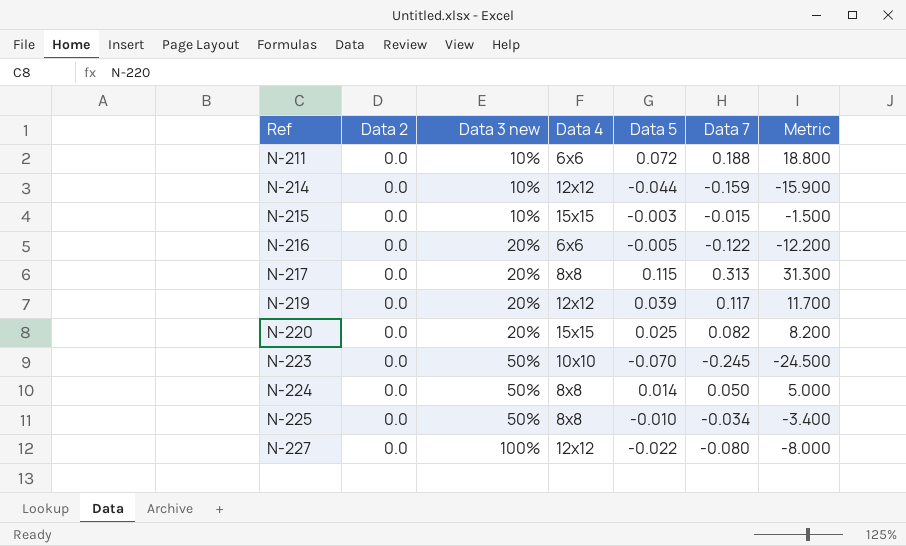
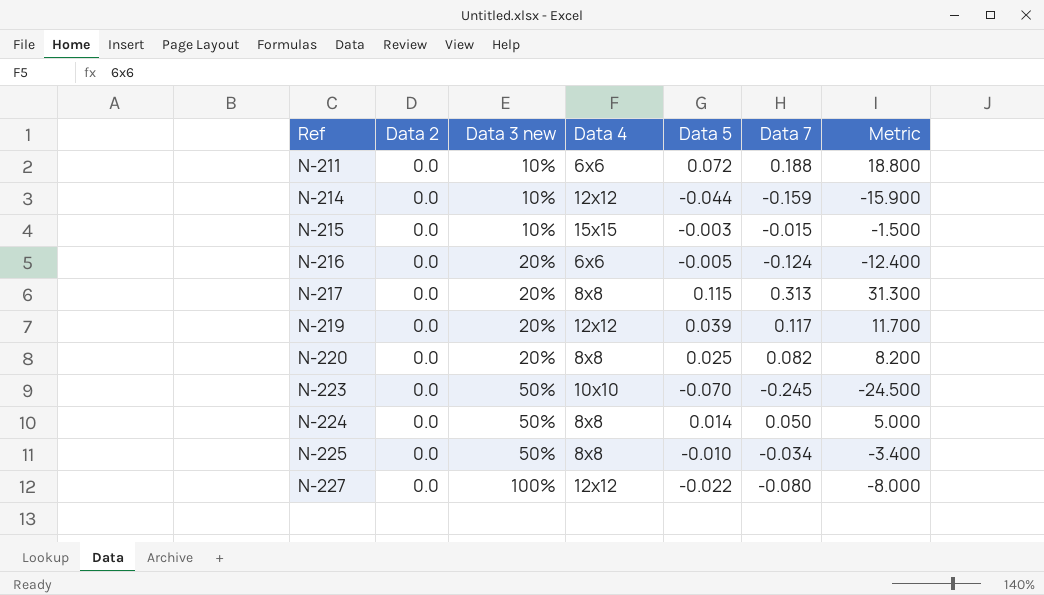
N-216 | Data 7: -0.122 -> -0.124
N-216 | Metric: -12.200 -> -12.400
N-220 | Data 4: 15x15 -> 8x8

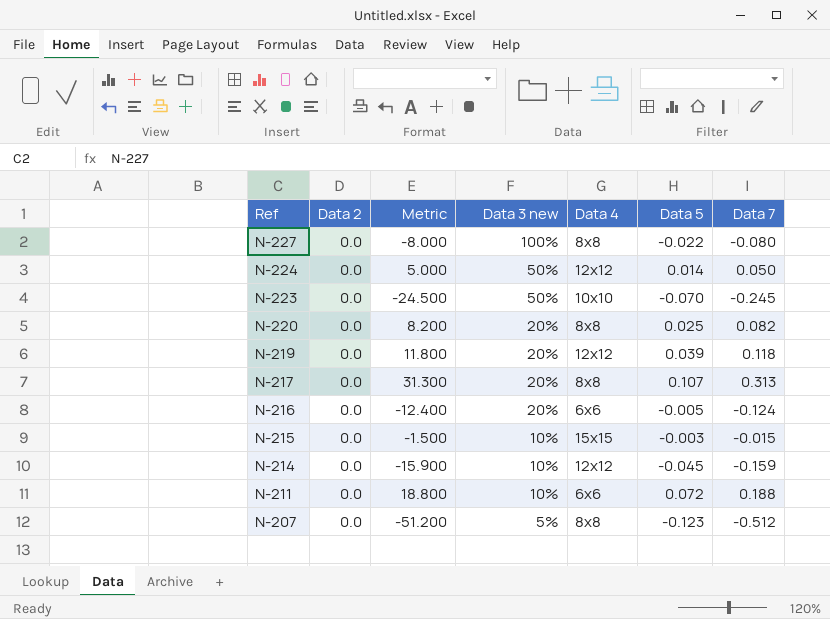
row order: Ref ascending -> Ref descending
column Metric | position: 7 -> 3
row N-225: 0.0 | 50% | 8x8 | -0.010 | -0.034 | -3.400 -> none
N-227 | Data 4: 12x12 -> 8x8
N-224 | Data 4: 8x8 -> 12x12
N-219 | Metric: 11.700 -> 11.800
N-219 | Data 7: 0.117 -> 0.118
N-217 | Data 5: 0.115 -> 0.107
N-214 | Data 5: -0.044 -> -0.045
row N-207: none -> 0.0 | -51.200 | 5% | 8x8 | -0.123 | -0.512

